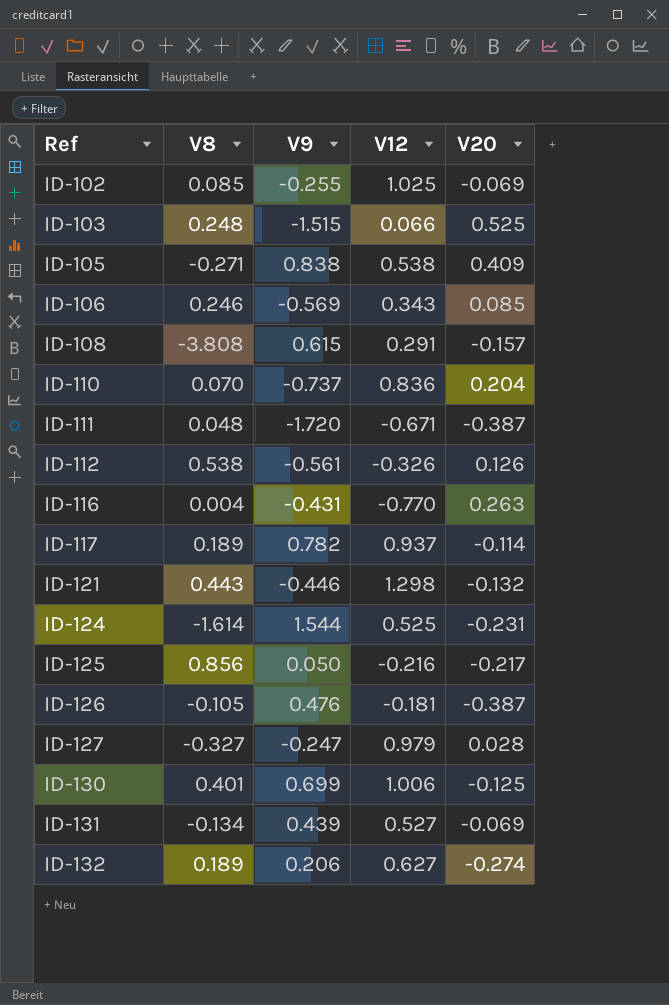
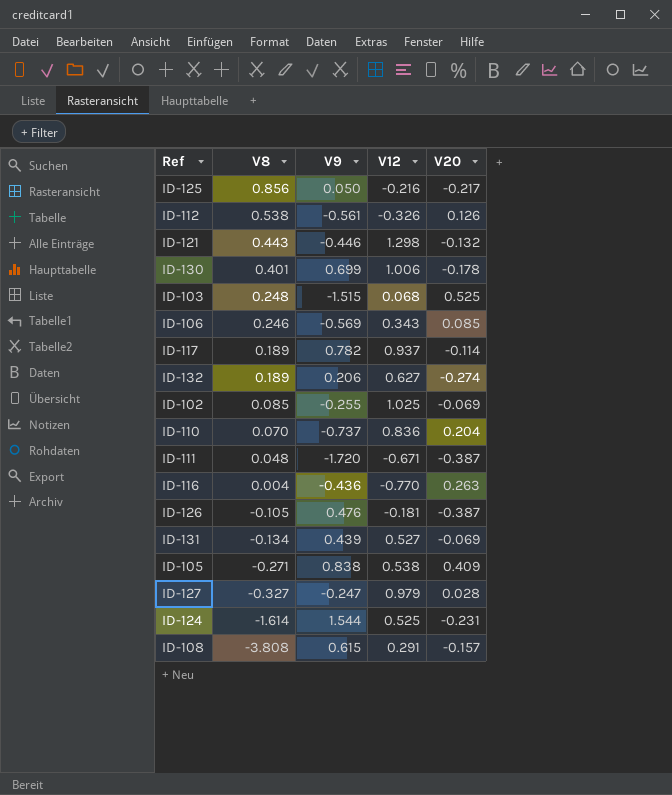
row order: Ref ascending -> V8 descending
ID-130 | V20: -0.125 -> -0.178
ID-103 | V12: 0.066 -> 0.068
ID-116 | V9: -0.431 -> -0.436

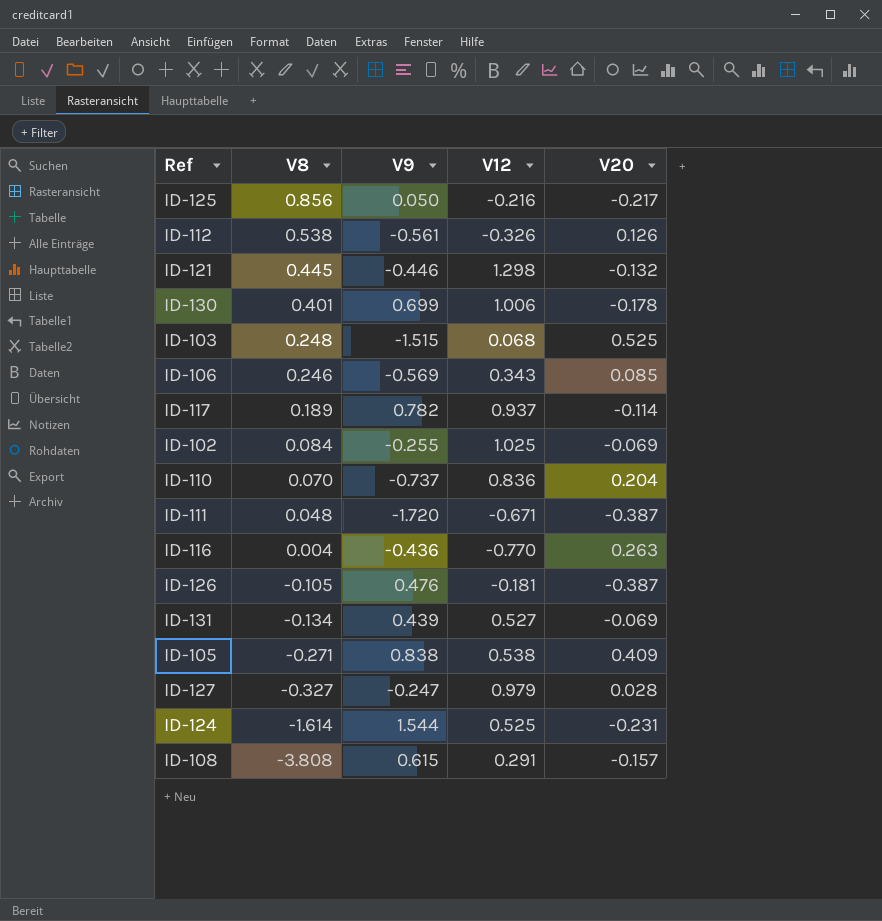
row ID-132: 0.189 | 0.206 | 0.627 | -0.274 -> none
ID-121 | V8: 0.443 -> 0.445
ID-102 | V8: 0.085 -> 0.084

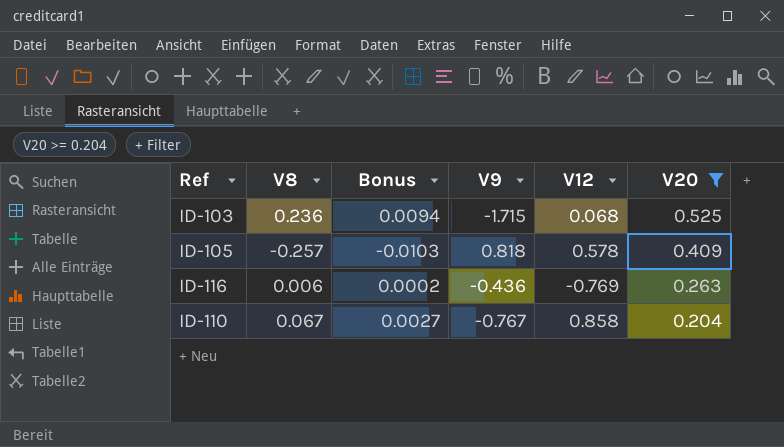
filter: none -> V20 >= 0.204
row order: V8 descending -> V20 descending
column Bonus | formula: none -> [V8] * 0.04
ID-103 | V8: 0.248 -> 0.236
ID-103 | V9: -1.515 -> -1.715
ID-105 | V8: -0.271 -> -0.257
ID-105 | V9: 0.838 -> 0.818
ID-105 | V12: 0.538 -> 0.578
ID-116 | V8: 0.004 -> 0.006
ID-116 | V12: -0.770 -> -0.769
ID-110 | V8: 0.070 -> 0.067
ID-110 | V9: -0.737 -> -0.767
ID-110 | V12: 0.836 -> 0.858

